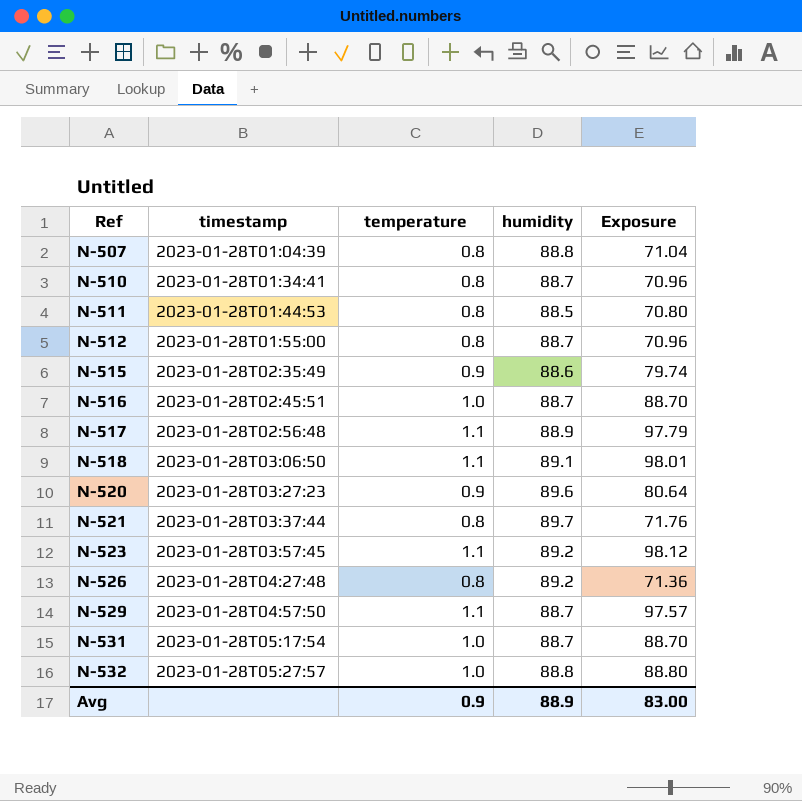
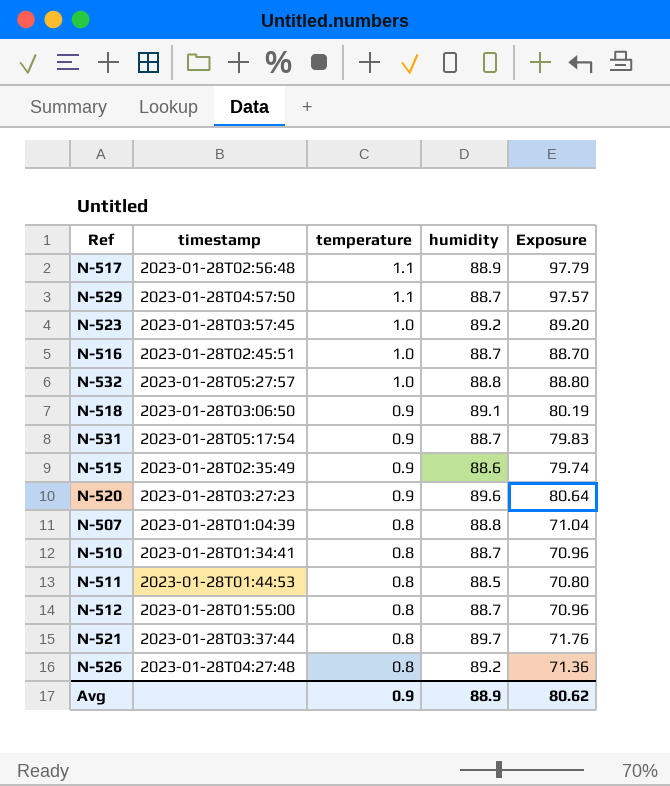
row order: Ref ascending -> temperature descending
N-523 | temperature: 1.1 -> 1.0
N-523 | Exposure: 98.12 -> 89.20
N-518 | temperature: 1.1 -> 0.9
N-518 | Exposure: 98.01 -> 80.19
N-531 | temperature: 1.0 -> 0.9
N-531 | Exposure: 88.70 -> 79.83
Avg | Exposure: 83.00 -> 80.62

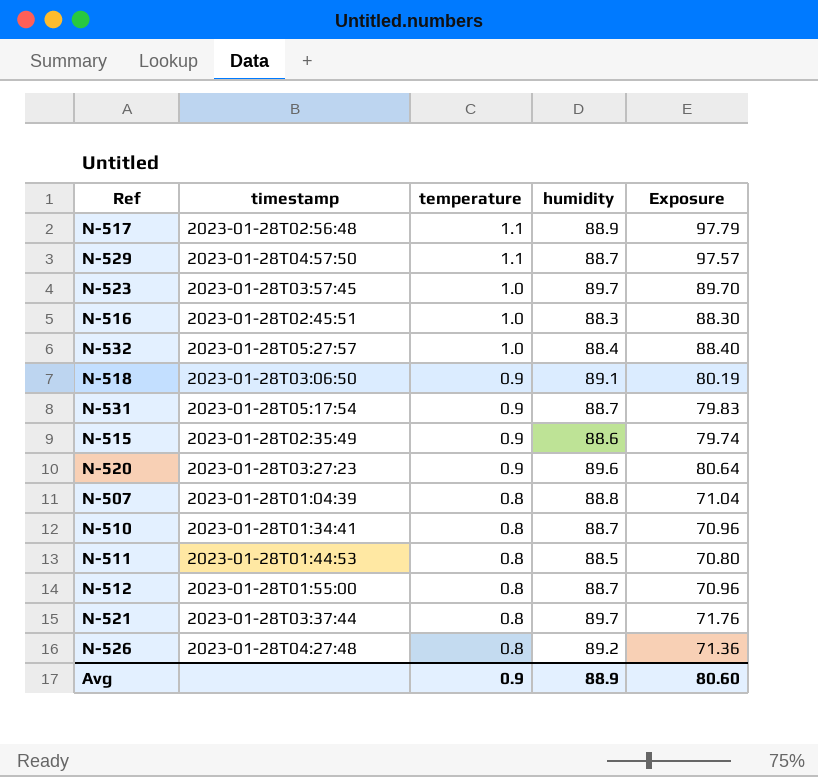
N-523 | humidity: 89.2 -> 89.7
N-523 | Exposure: 89.20 -> 89.70
N-516 | humidity: 88.7 -> 88.3
N-516 | Exposure: 88.70 -> 88.30
N-532 | humidity: 88.8 -> 88.4
N-532 | Exposure: 88.80 -> 88.40
Avg | Exposure: 80.62 -> 80.60

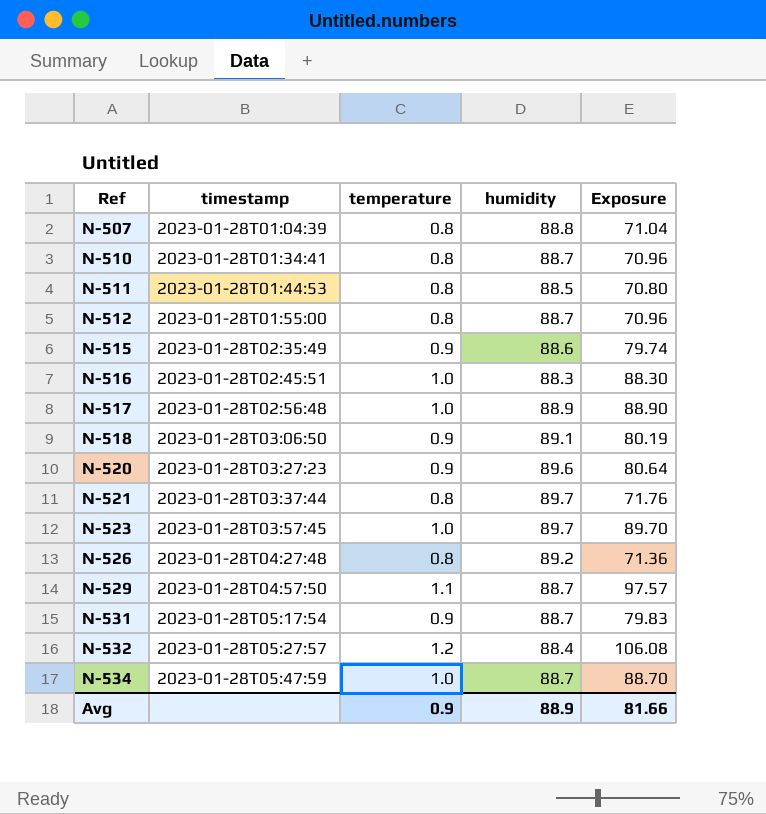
row order: temperature descending -> Ref ascending
N-517 | temperature: 1.1 -> 1.0
N-517 | Exposure: 97.79 -> 88.90
N-532 | temperature: 1.0 -> 1.2
N-532 | Exposure: 88.40 -> 106.08
row N-534: none -> 2023-01-28T05:47:59 | 1.0 | 88.7 | 88.70
Avg | Exposure: 80.60 -> 81.66

